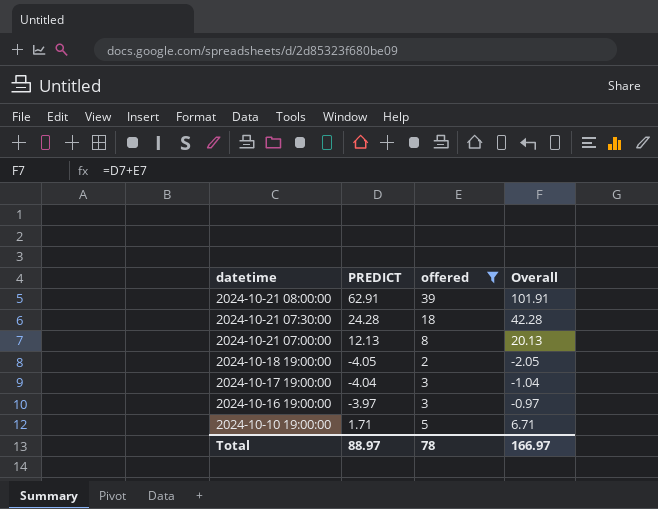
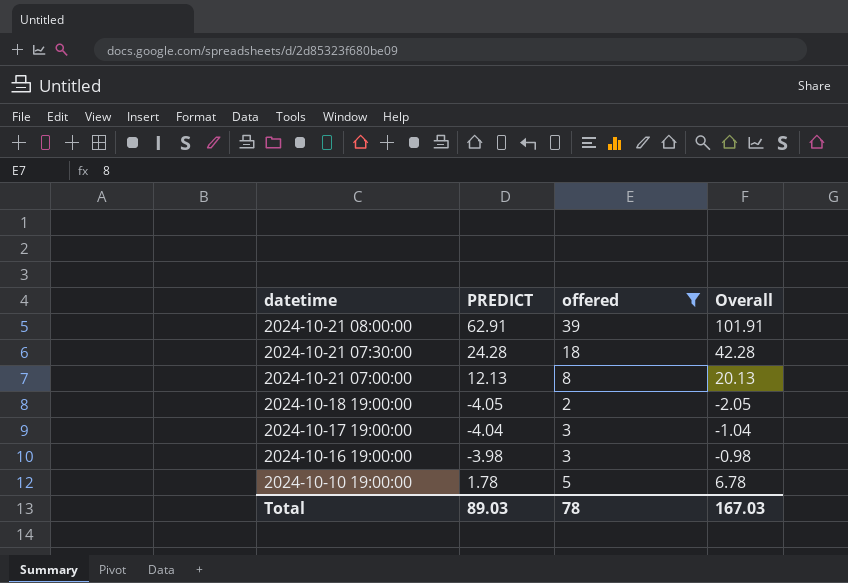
2024-10-16 19:00:00 | PREDICT: -3.97 -> -3.98
2024-10-16 19:00:00 | Overall: -0.97 -> -0.98
2024-10-10 19:00:00 | PREDICT: 1.71 -> 1.78
2024-10-10 19:00:00 | Overall: 6.71 -> 6.78
Total | PREDICT: 88.97 -> 89.03
Total | Overall: 166.97 -> 167.03

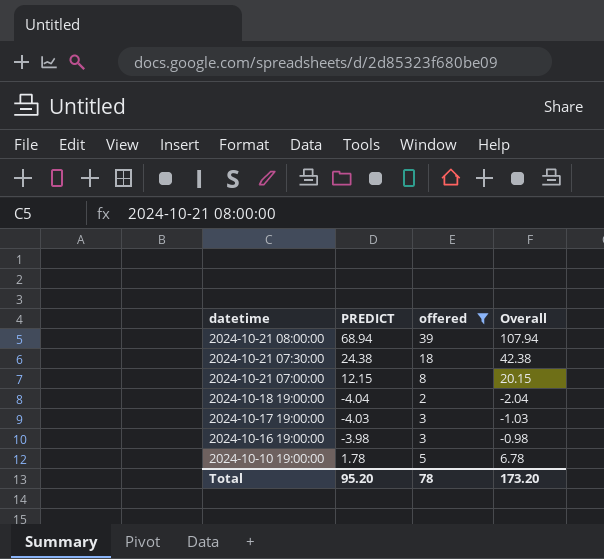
2024-10-21 08:00:00 | PREDICT: 62.91 -> 68.94
2024-10-21 08:00:00 | Overall: 101.91 -> 107.94
2024-10-21 07:30:00 | PREDICT: 24.28 -> 24.38
2024-10-21 07:30:00 | Overall: 42.28 -> 42.38
2024-10-21 07:00:00 | PREDICT: 12.13 -> 12.15
2024-10-21 07:00:00 | Overall: 20.13 -> 20.15
2024-10-18 19:00:00 | PREDICT: -4.05 -> -4.04
2024-10-18 19:00:00 | Overall: -2.05 -> -2.04
2024-10-17 19:00:00 | PREDICT: -4.04 -> -4.03
2024-10-17 19:00:00 | Overall: -1.04 -> -1.03
Total | PREDICT: 89.03 -> 95.20
Total | Overall: 167.03 -> 173.20

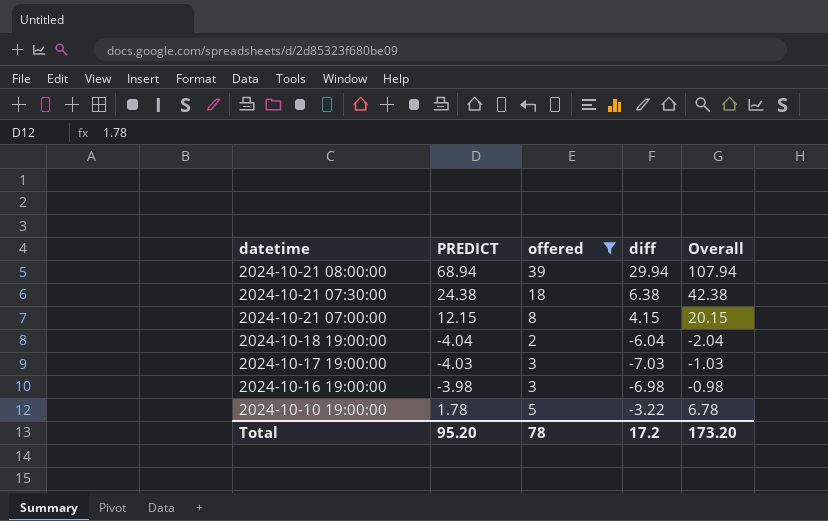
column diff | formula: none -> [PREDICT] - [offered]

